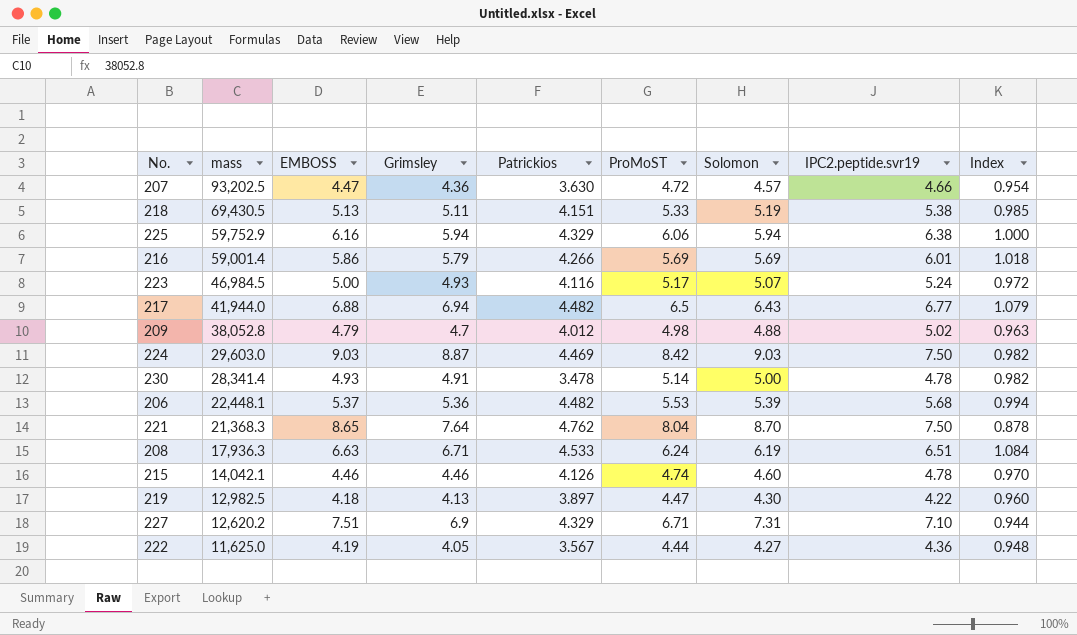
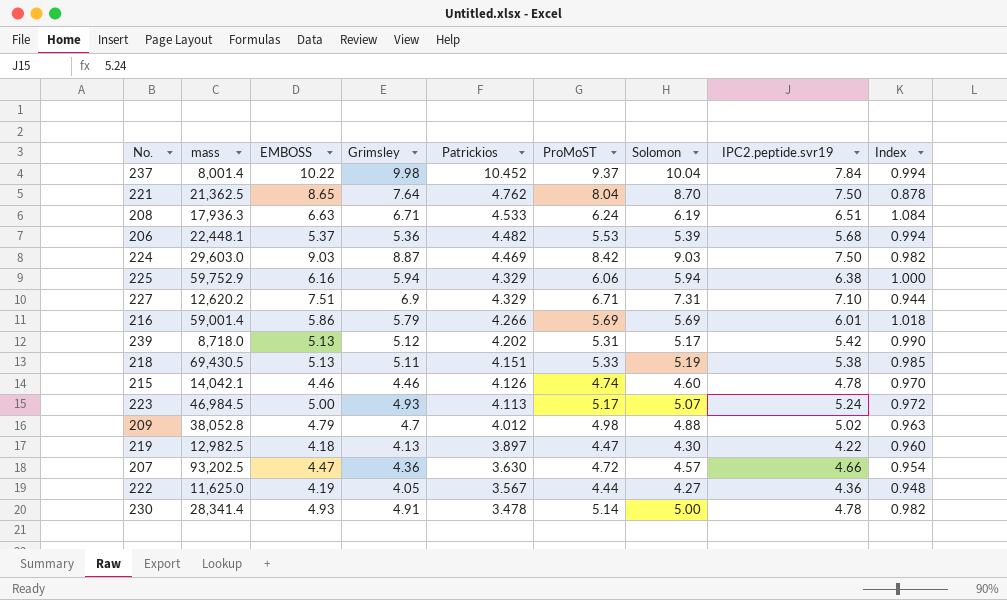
row order: mass descending -> Patrickios descending
row 217: 41,944.0 | 6.88 | 6.94 | 4.482 | 6.5 | 6.43 | 6.77 | 1.079 -> none
row 237: none -> 8,001.4 | 10.22 | 9.98 | 10.452 | 9.37 | 10.04 | 7.84 | 0.994
221 | mass: 21,368.3 -> 21,362.5
row 239: none -> 8,718.0 | 5.13 | 5.12 | 4.202 | 5.31 | 5.17 | 5.42 | 0.990
223 | Patrickios: 4.116 -> 4.113

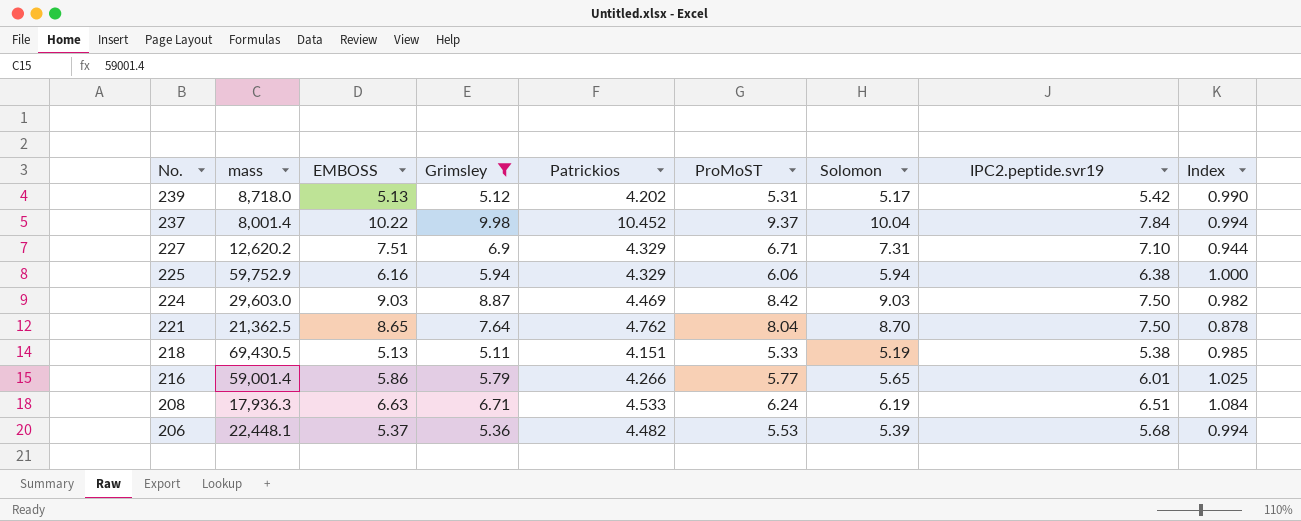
filter: none -> Grimsley >= 5.11
row order: Patrickios descending -> No. descending
216 | ProMoST: 5.69 -> 5.77
216 | Solomon: 5.69 -> 5.65
216 | Index: 1.018 -> 1.025

